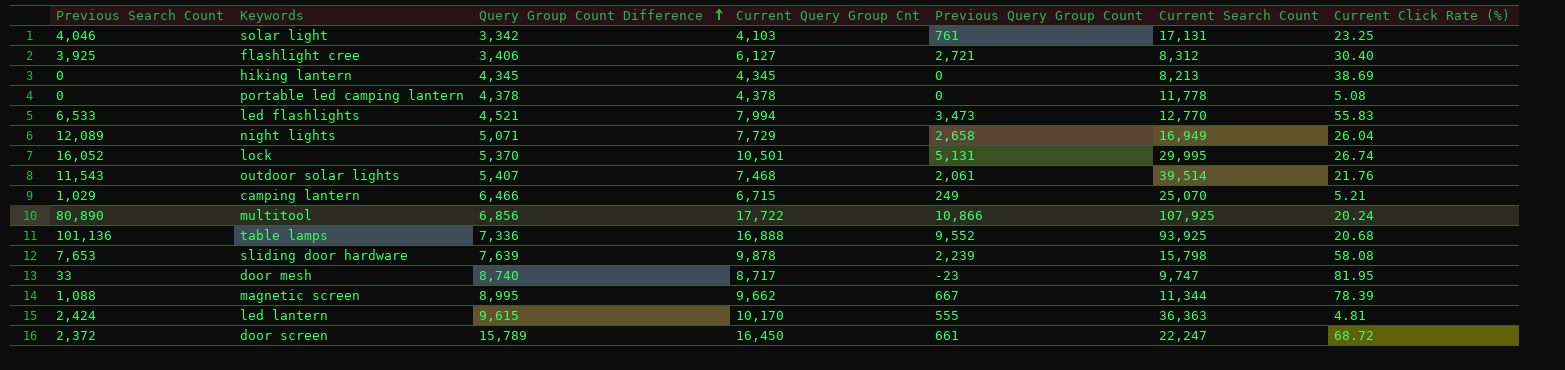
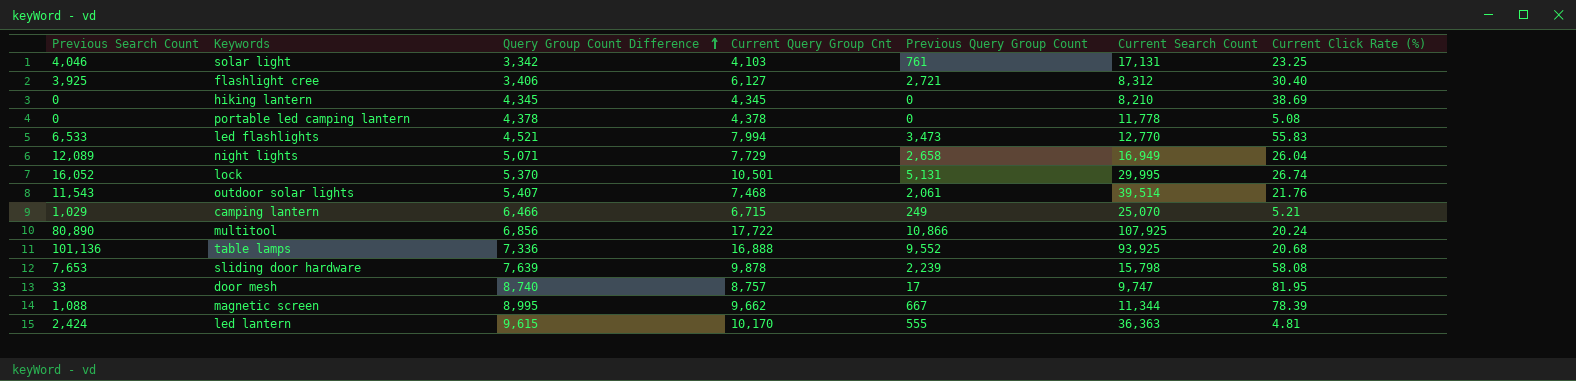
row door screen: 2,372 | 15,789 | 16,450 | 661 | 22,247 | 68.72 -> none
hiking lantern | Current Search Count: 8,213 -> 8,210
door mesh | Current Query Group Cnt: 8,717 -> 8,757
door mesh | Previous Query Group Count: -23 -> 17

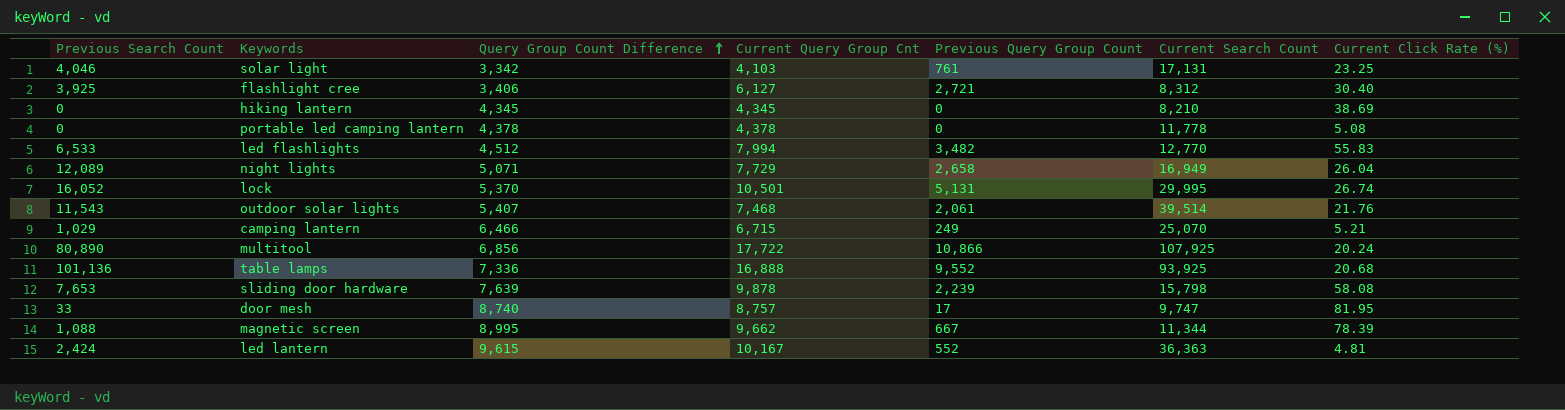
led flashlights | Query Group Count Difference: 4,521 -> 4,512
led flashlights | Previous Query Group Count: 3,473 -> 3,482
led lantern | Current Query Group Cnt: 10,170 -> 10,167
led lantern | Previous Query Group Count: 555 -> 552

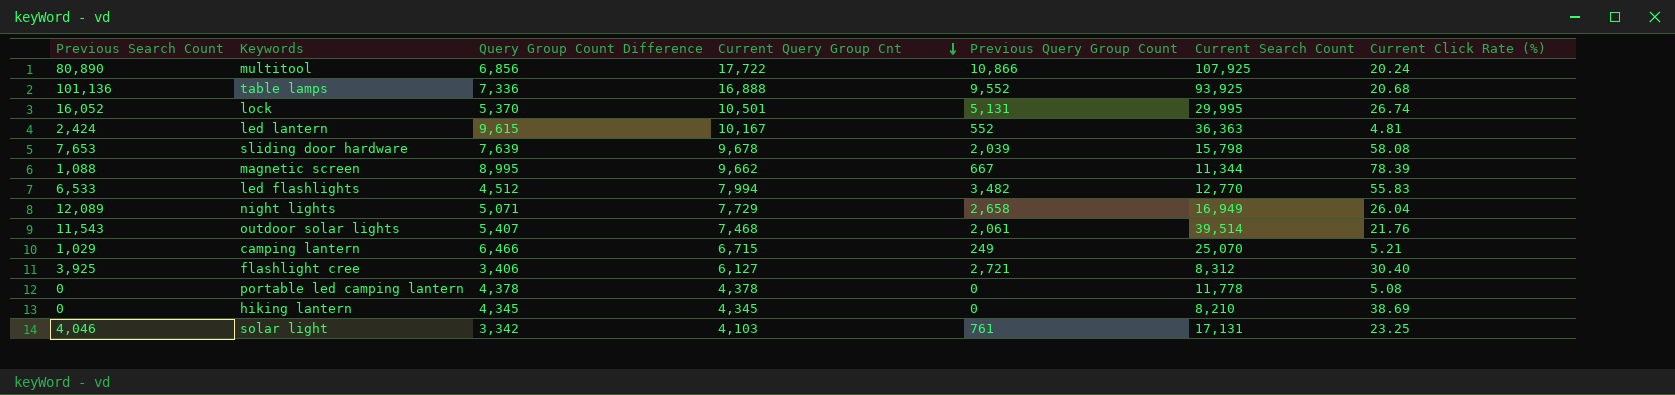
row order: Query Group Count Difference ascending -> Current Query Group Cnt descending
row door mesh: 33 | 8,740 | 8,757 | 17 | 9,747 | 81.95 -> none
sliding door hardware | Current Query Group Cnt: 9,878 -> 9,678
sliding door hardware | Previous Query Group Count: 2,239 -> 2,039

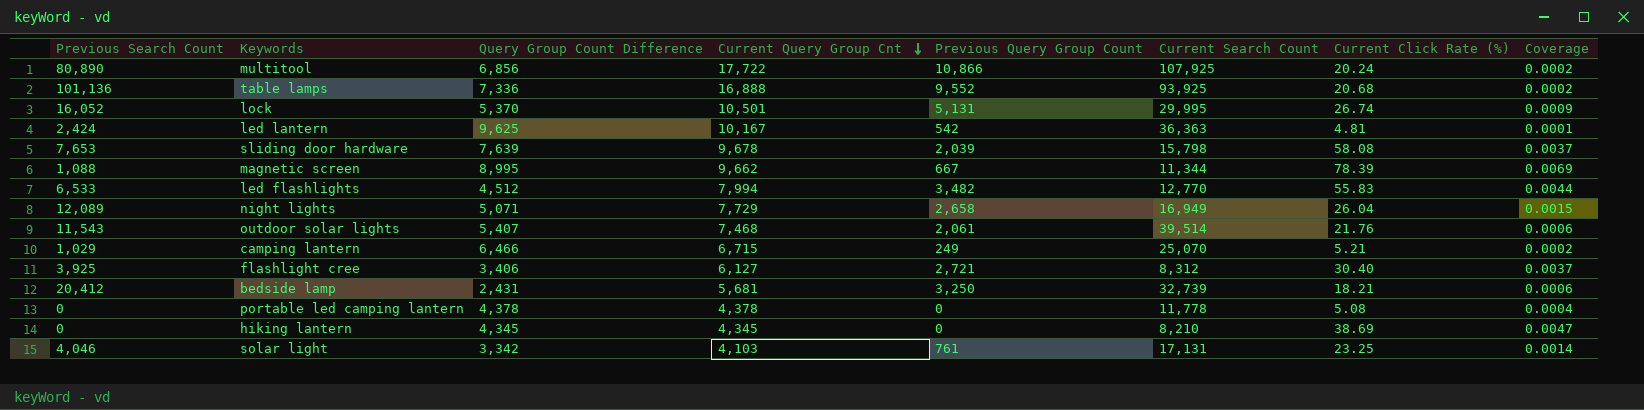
column Coverage | formula: none -> [Current Click Rate (%)] / [Current Search Count]
led lantern | Query Group Count Difference: 9,615 -> 9,625
led lantern | Previous Query Group Count: 552 -> 542
row bedside lamp: none -> 20,412 | 2,431 | 5,681 | 3,250 | 32,739 | 18.21 | 0.0006

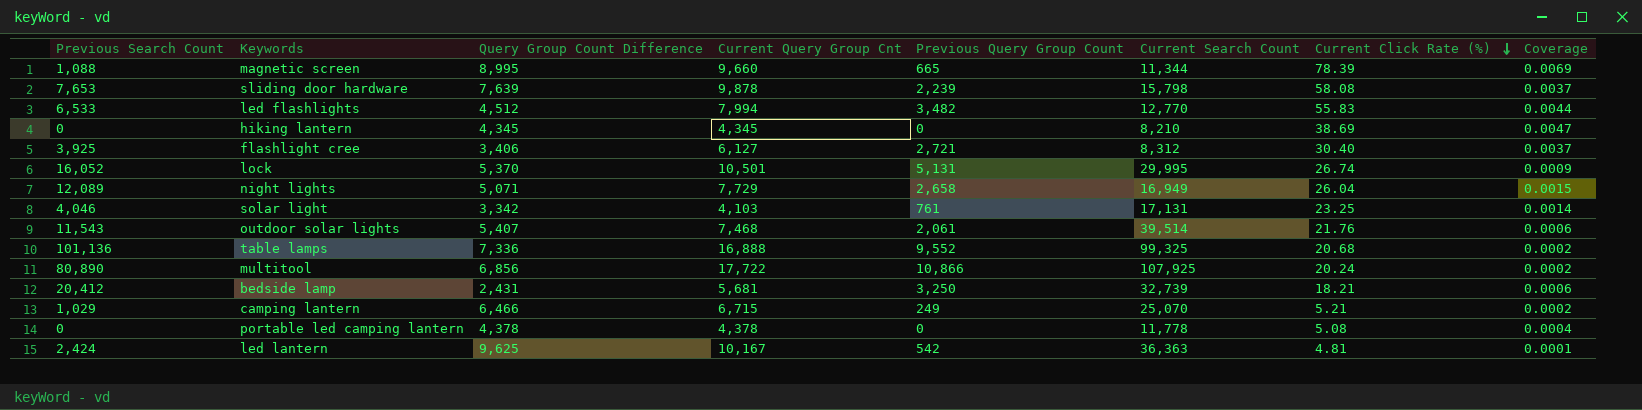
row order: Current Query Group Cnt descending -> Current Click Rate (%) descending
magnetic screen | Current Query Group Cnt: 9,662 -> 9,660
magnetic screen | Previous Query Group Count: 667 -> 665
sliding door hardware | Current Query Group Cnt: 9,678 -> 9,878
sliding door hardware | Previous Query Group Count: 2,039 -> 2,239
table lamps | Current Search Count: 93,925 -> 99,325

